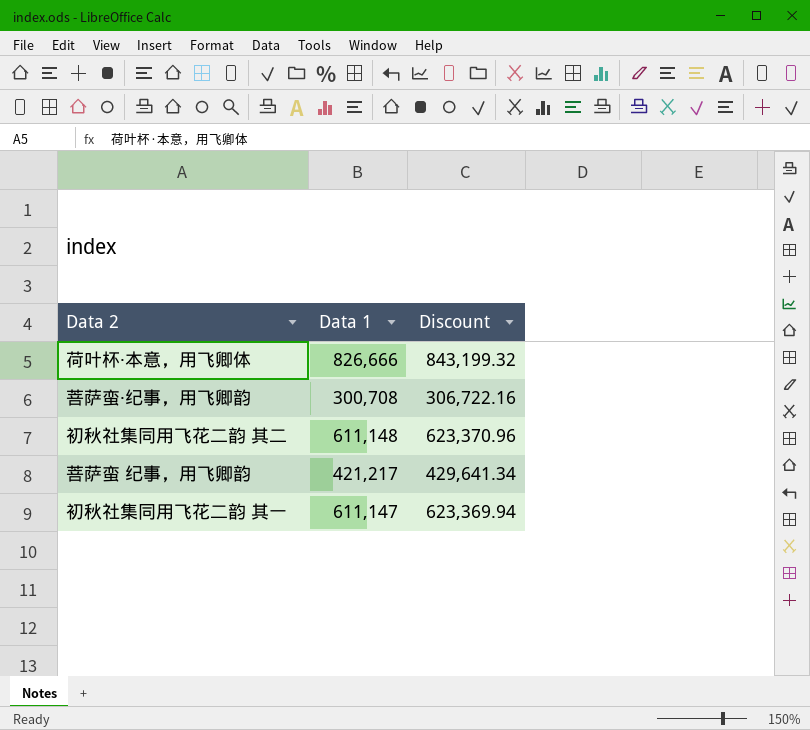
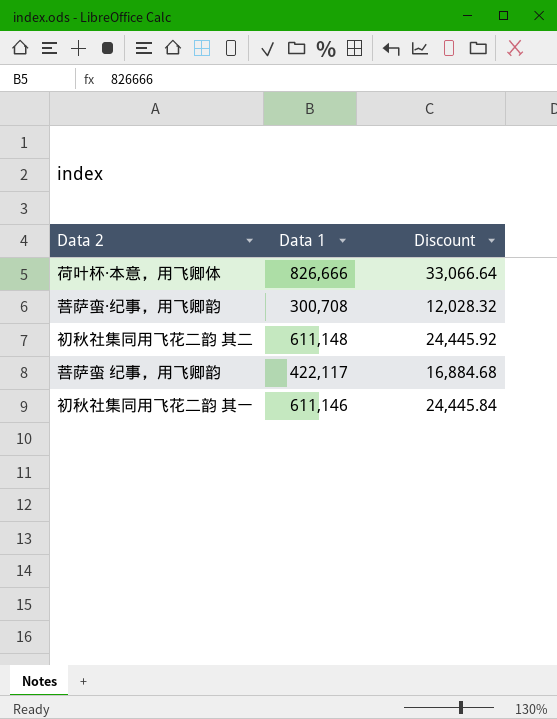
column Discount | formula: [Data 1] * 1.02 -> [Data 1] * 0.04
菩萨蛮 纪事，用飞卿韵 | Data 1: 421,217 -> 422,117
初秋社集同用飞花二韵 其一 | Data 1: 611,147 -> 611,146

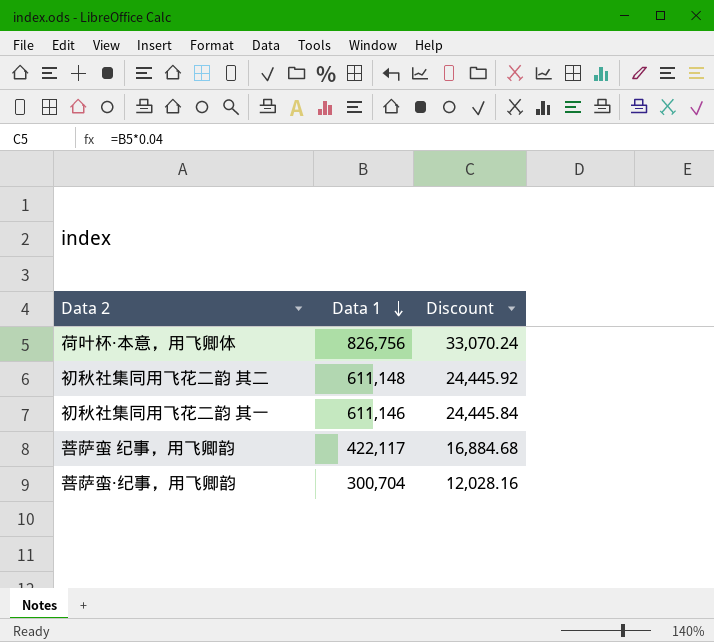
row order: none -> Data 1 descending
荷叶杯·本意，用飞卿体 | Data 1: 826,666 -> 826,756
荷叶杯·本意，用飞卿体 | Discount: 33,066.64 -> 33,070.24
菩萨蛮·纪事，用飞卿韵 | Data 1: 300,708 -> 300,704
菩萨蛮·纪事，用飞卿韵 | Discount: 12,028.32 -> 12,028.16

